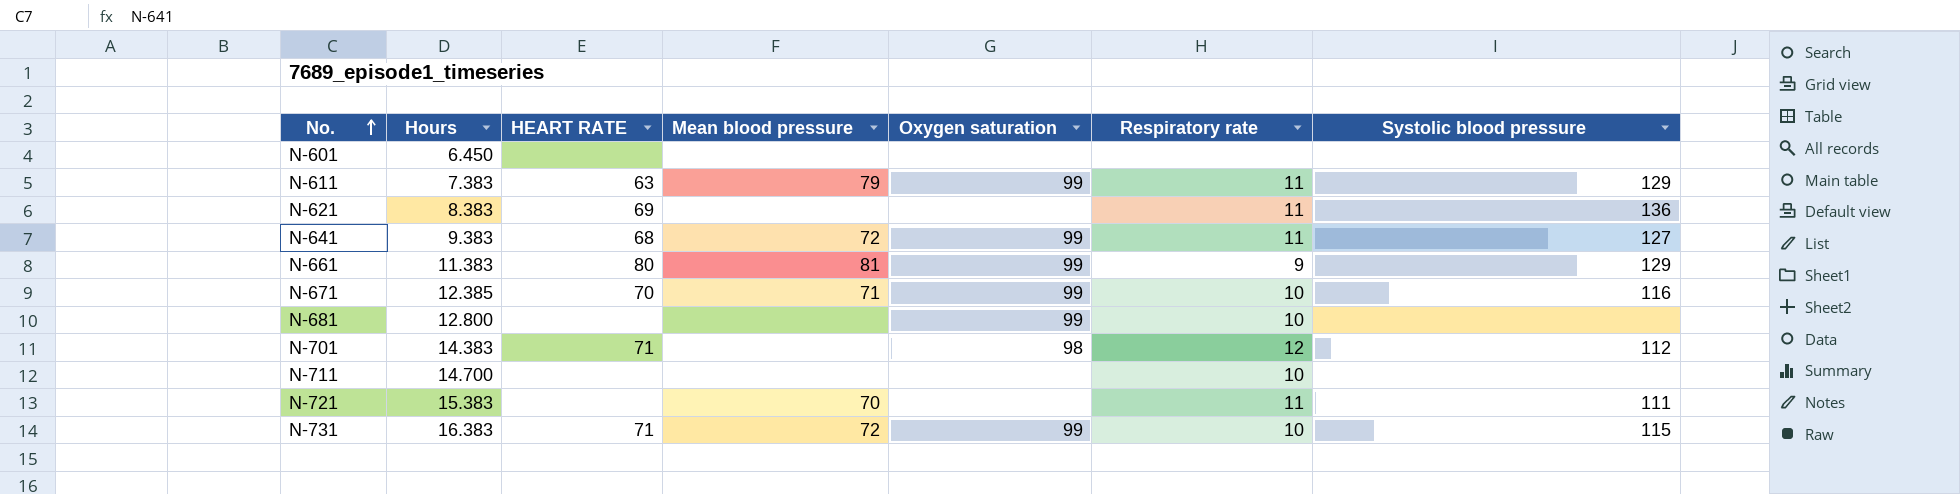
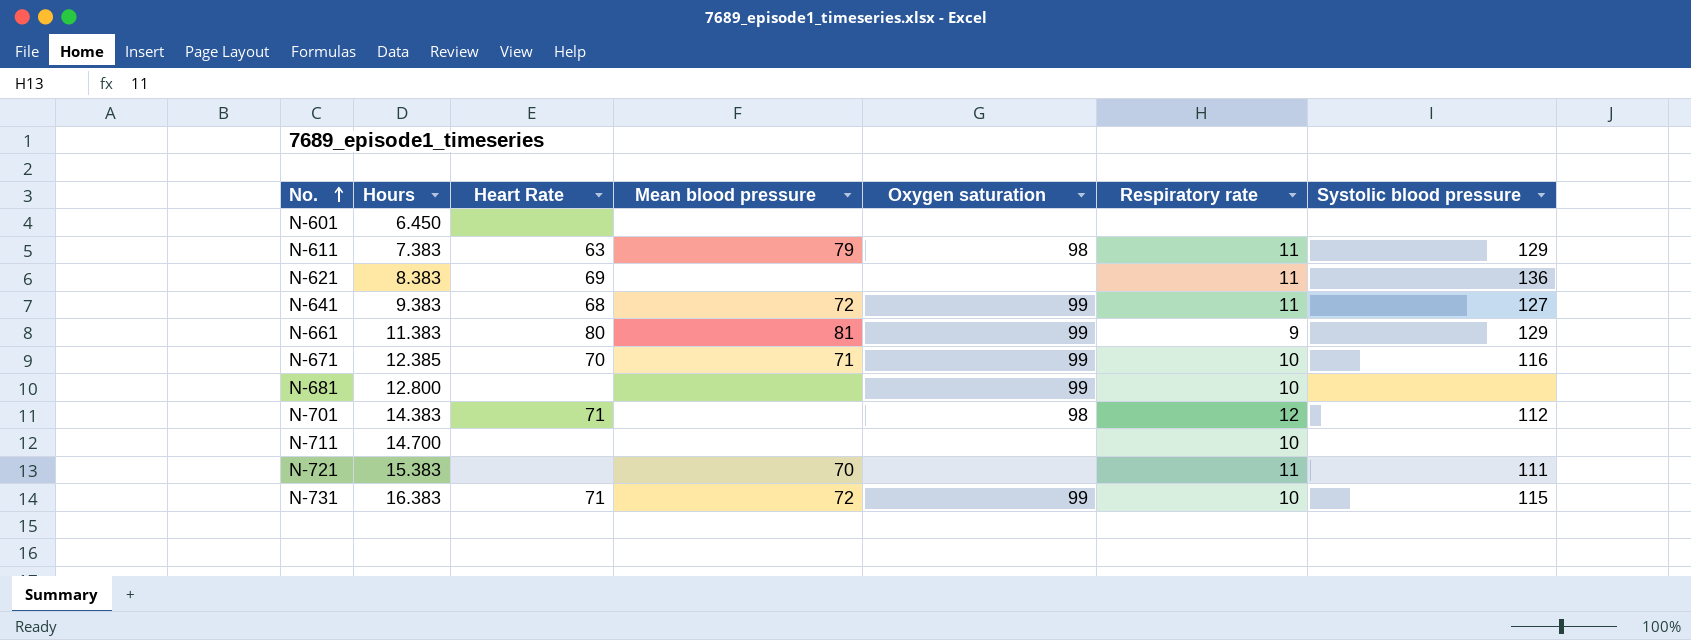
column name: HEART RATE -> Heart Rate
N-611 | Oxygen saturation: 99 -> 98

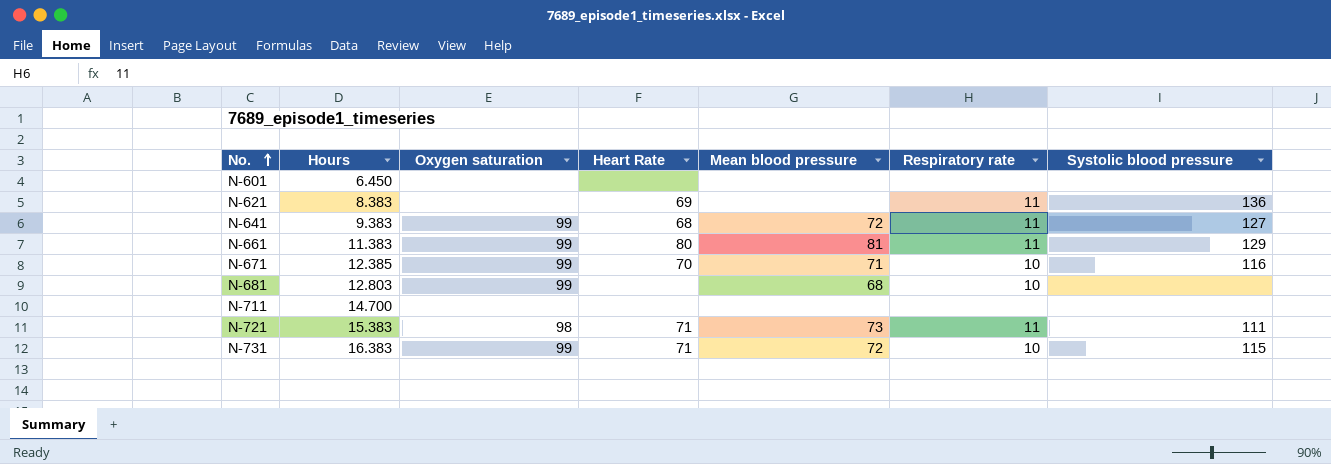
column Oxygen saturation | position: 5 -> 3
row N-611: 7.383 | 63 | 79 | 98 | 11 | 129 -> none
row N-701: 14.383 | 71 | none | 98 | 12 | 112 -> none
N-661 | Respiratory rate: 9 -> 11
N-681 | Hours: 12.800 -> 12.803
N-681 | Mean blood pressure: none -> 68
N-711 | Respiratory rate: 10 -> none
N-721 | Oxygen saturation: none -> 98
N-721 | Heart Rate: none -> 71
N-721 | Mean blood pressure: 70 -> 73

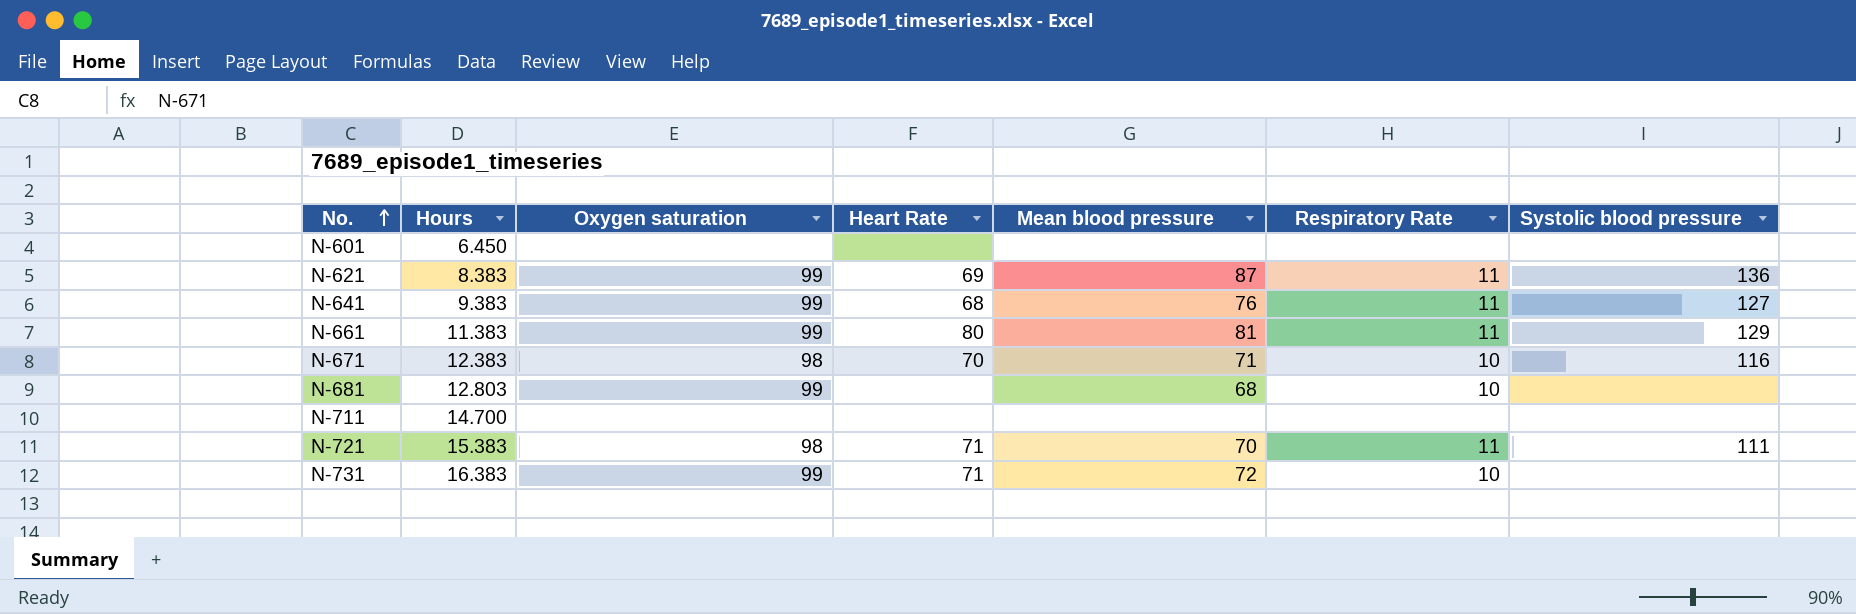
column name: Respiratory rate -> Respiratory Rate
N-621 | Oxygen saturation: none -> 99
N-621 | Mean blood pressure: none -> 87
N-641 | Mean blood pressure: 72 -> 76
N-671 | Hours: 12.385 -> 12.383
N-671 | Oxygen saturation: 99 -> 98
N-721 | Mean blood pressure: 73 -> 70
N-731 | Systolic blood pressure: 115 -> none

